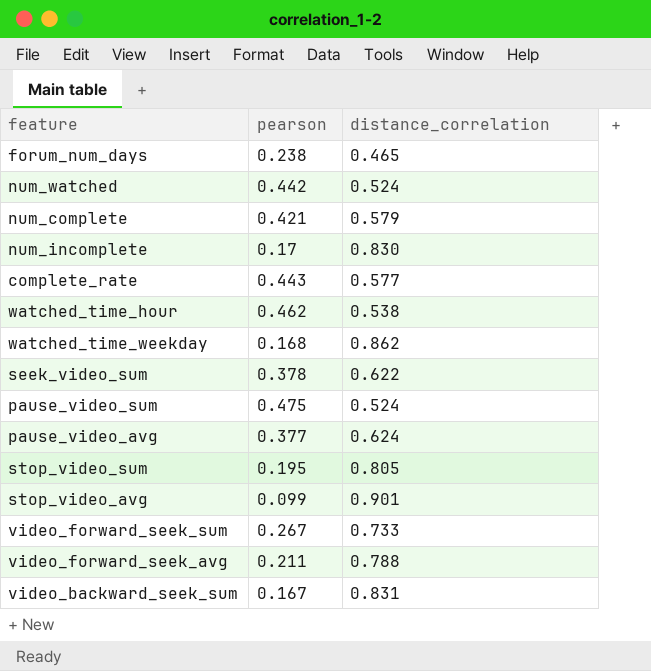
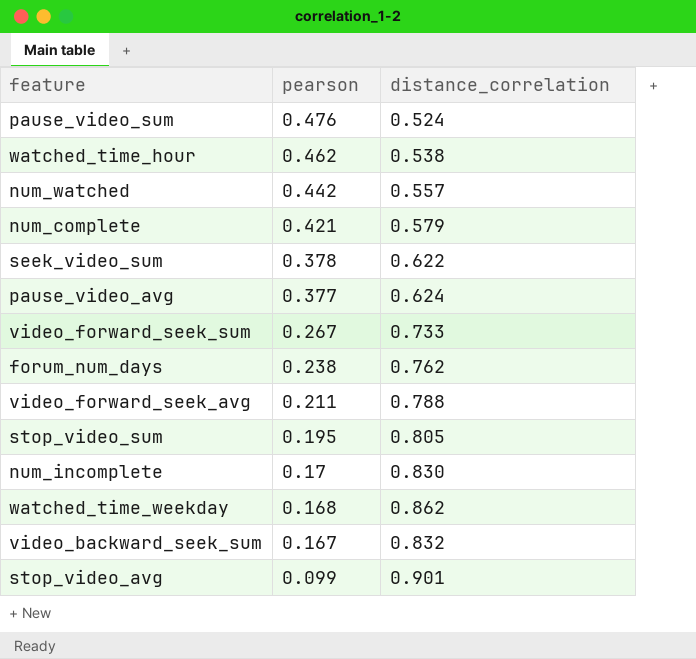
row order: none -> pearson descending
row complete_rate: 0.443 | 0.577 -> none
pause_video_sum | pearson: 0.475 -> 0.476
num_watched | distance_correlation: 0.524 -> 0.557
forum_num_days | distance_correlation: 0.465 -> 0.762
video_backward_seek_sum | distance_correlation: 0.831 -> 0.832

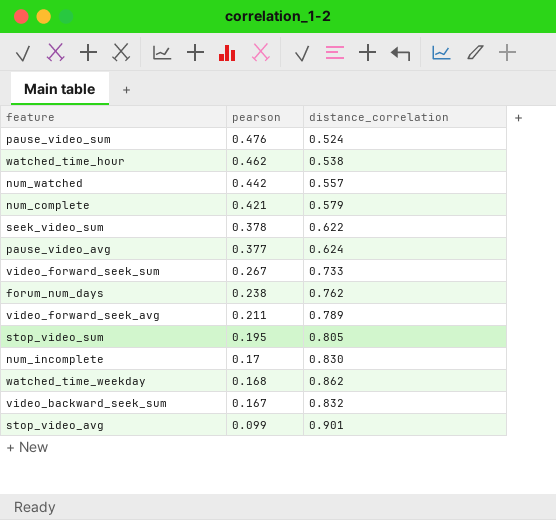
video_forward_seek_avg | distance_correlation: 0.788 -> 0.789

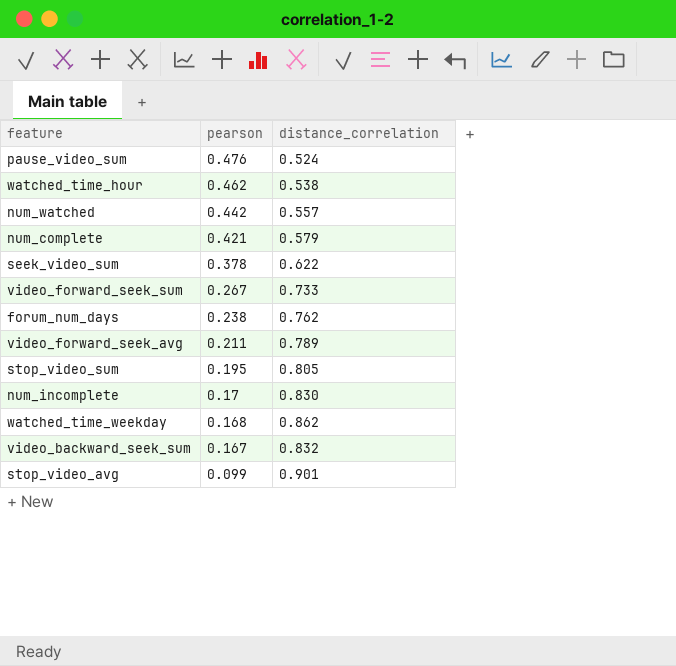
row pause_video_avg: 0.377 | 0.624 -> none

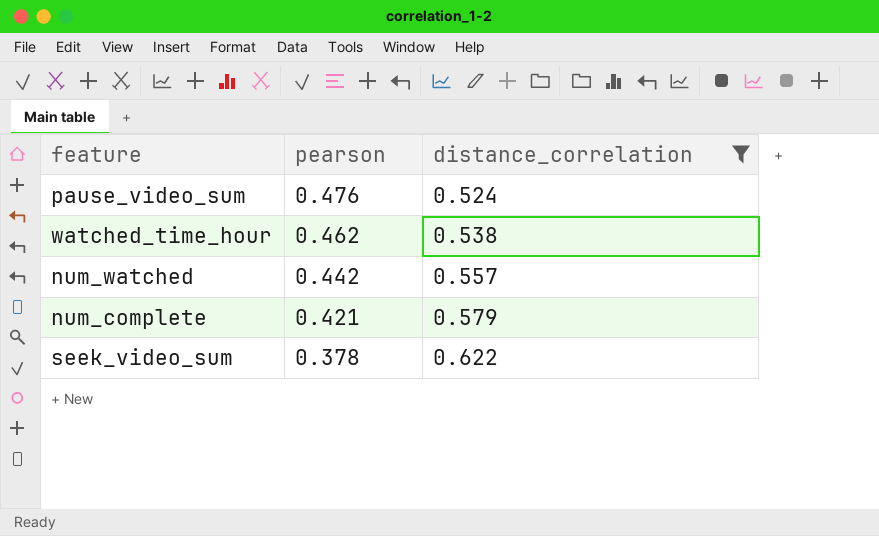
filter: none -> distance_correlation <= 0.622

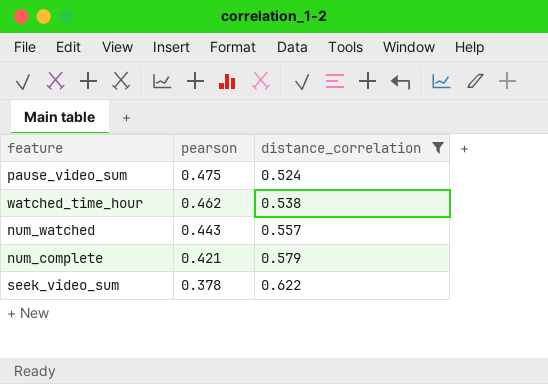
pause_video_sum | pearson: 0.476 -> 0.475
num_watched | pearson: 0.442 -> 0.443

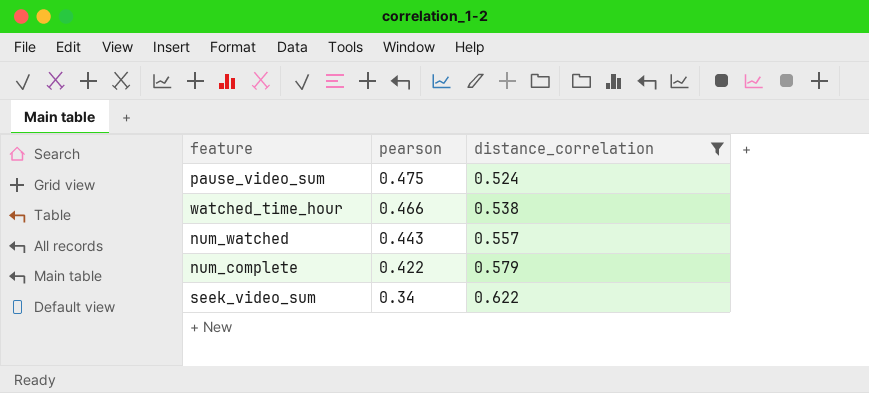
watched_time_hour | pearson: 0.462 -> 0.466
num_complete | pearson: 0.421 -> 0.422
seek_video_sum | pearson: 0.378 -> 0.34

